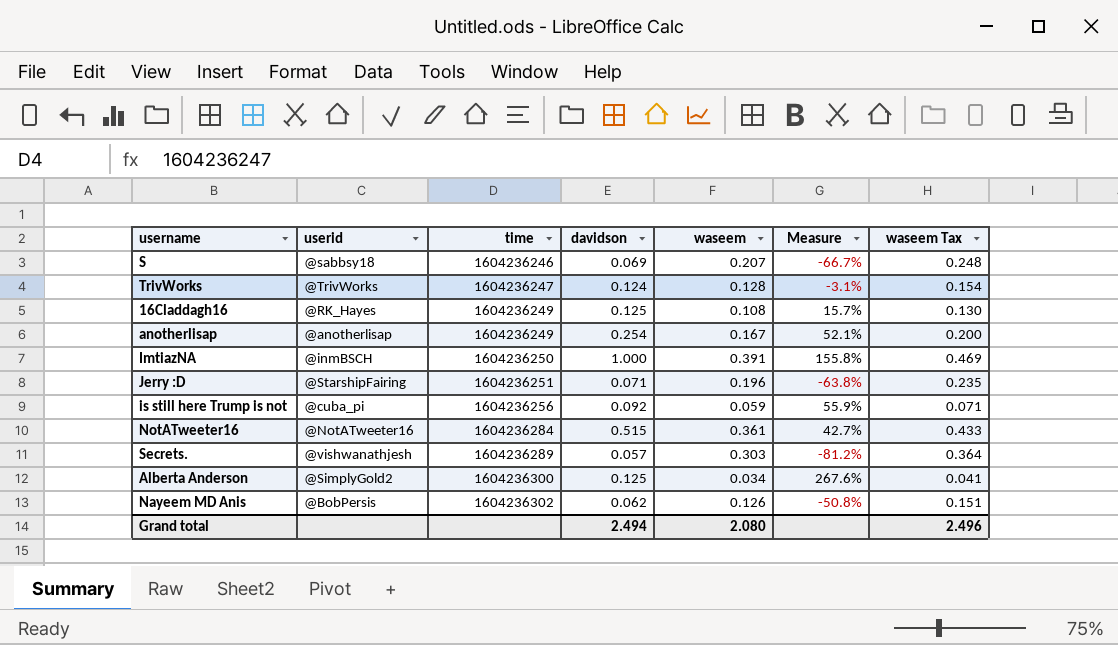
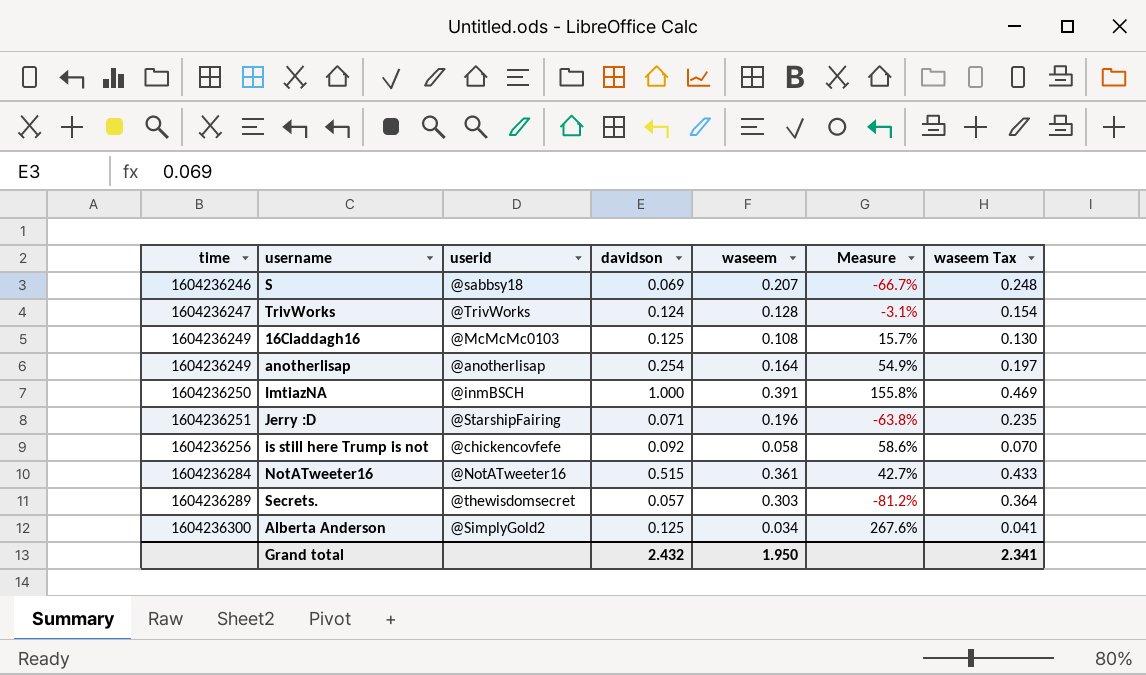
column time | position: 3 -> 1
row Nayeem MD Anis: @BobPersis | 1604236302 | 0.062 | 0.126 | -50.8% | 0.151 -> none
16Claddagh16 | userid: @RK_Hayes -> @McMcMc0103
anotherlisap | waseem: 0.167 -> 0.164
anotherlisap | Measure: 52.1% -> 54.9%
anotherlisap | waseem Tax: 0.200 -> 0.197
is still here Trump is not | userid: @cuba_pi -> @chickencovfefe
is still here Trump is not | waseem: 0.059 -> 0.058
is still here Trump is not | Measure: 55.9% -> 58.6%
is still here Trump is not | waseem Tax: 0.071 -> 0.070
Secrets. | userid: @vishwanathjesh -> @thewisdomsecret
Grand total | davidson: 2.494 -> 2.432
Grand total | waseem: 2.080 -> 1.950
Grand total | waseem Tax: 2.496 -> 2.341

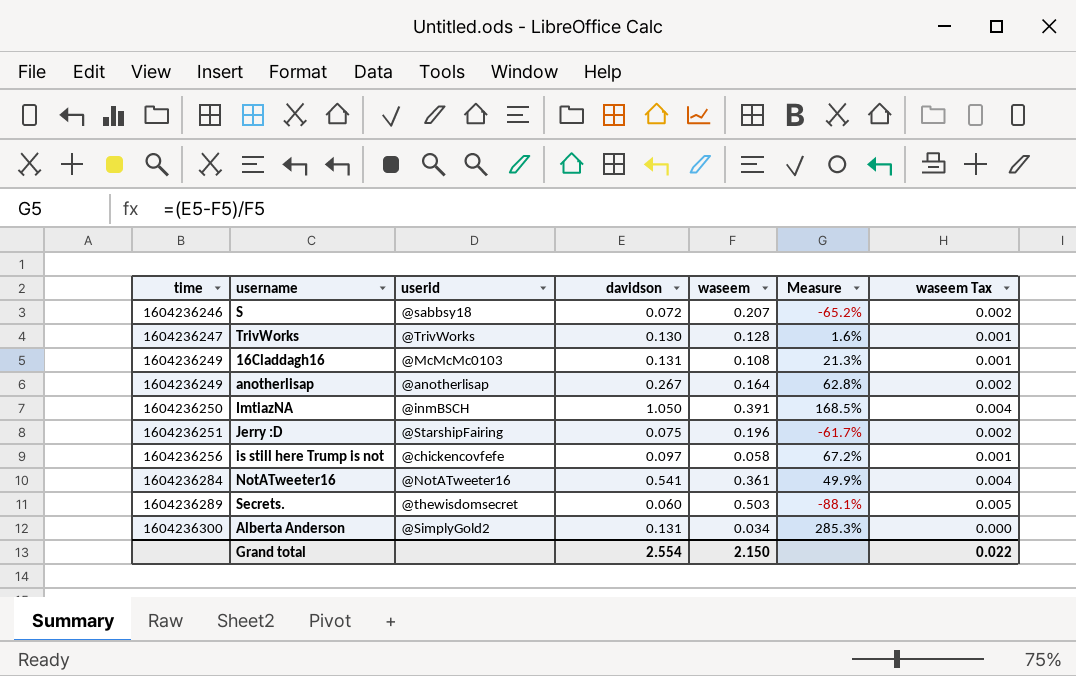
column waseem Tax | formula: [waseem] * 1.2 -> [waseem] * 0.01
S | davidson: 0.069 -> 0.072
S | Measure: -66.7% -> -65.2%
TrivWorks | davidson: 0.124 -> 0.130
TrivWorks | Measure: -3.1% -> 1.6%
16Claddagh16 | davidson: 0.125 -> 0.131
16Claddagh16 | Measure: 15.7% -> 21.3%
anotherlisap | davidson: 0.254 -> 0.267
anotherlisap | Measure: 54.9% -> 62.8%
ImtiazNA | davidson: 1.000 -> 1.050
ImtiazNA | Measure: 155.8% -> 168.5%
Jerry :D | davidson: 0.071 -> 0.075
Jerry :D | Measure: -63.8% -> -61.7%
is still here Trump is not | davidson: 0.092 -> 0.097
is still here Trump is not | Measure: 58.6% -> 67.2%
NotATweeter16 | davidson: 0.515 -> 0.541
NotATweeter16 | Measure: 42.7% -> 49.9%
Secrets. | davidson: 0.057 -> 0.060
Secrets. | waseem: 0.303 -> 0.503
Secrets. | Measure: -81.2% -> -88.1%
Alberta Anderson | davidson: 0.125 -> 0.131
Alberta Anderson | Measure: 267.6% -> 285.3%
Grand total | davidson: 2.432 -> 2.554
Grand total | waseem: 1.950 -> 2.150
Grand total | waseem Tax: 2.341 -> 0.022

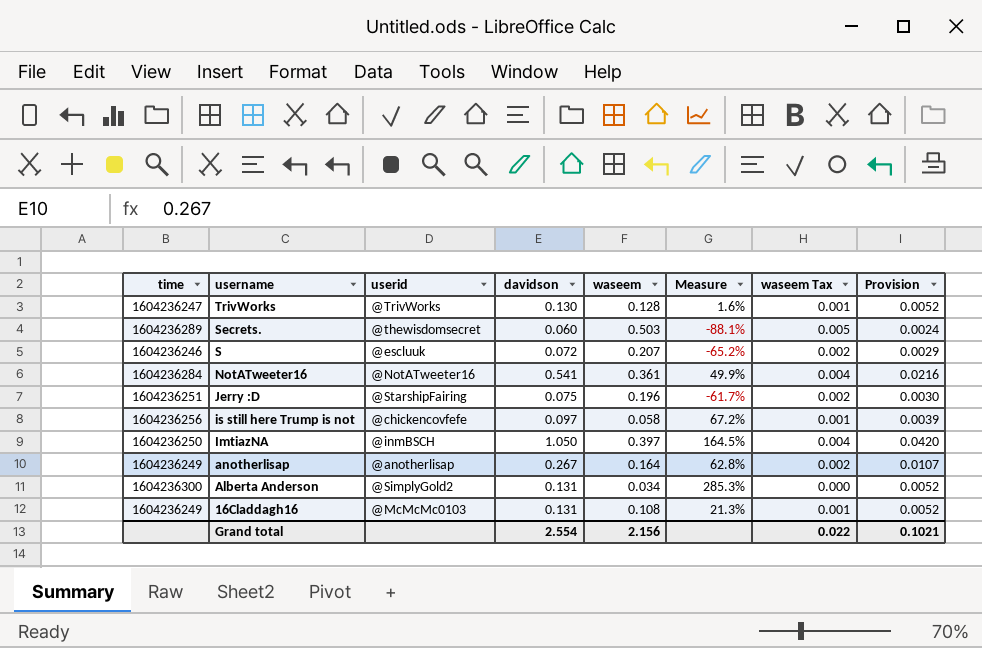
row order: time ascending -> username descending
column Provision | formula: none -> [davidson] * 0.04
S | userid: @sabbsy18 -> @escluuk
ImtiazNA | waseem: 0.391 -> 0.397
ImtiazNA | Measure: 168.5% -> 164.5%
Grand total | waseem: 2.150 -> 2.156

